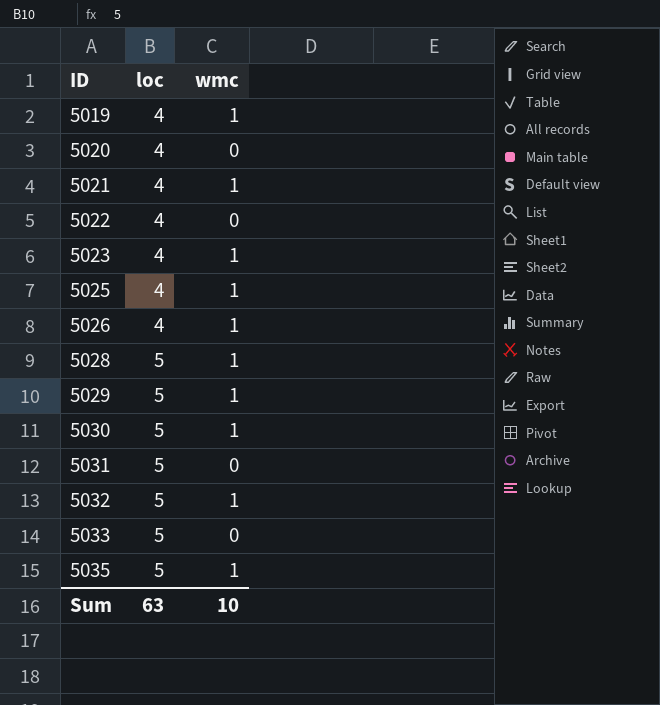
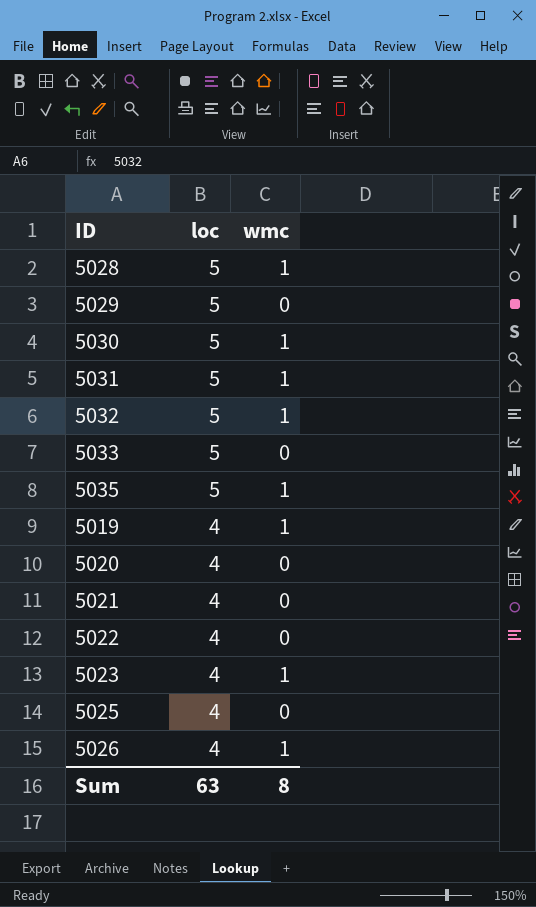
row order: ID ascending -> loc descending
5029 | wmc: 1 -> 0
5031 | wmc: 0 -> 1
5021 | wmc: 1 -> 0
5025 | wmc: 1 -> 0
Sum | wmc: 10 -> 8

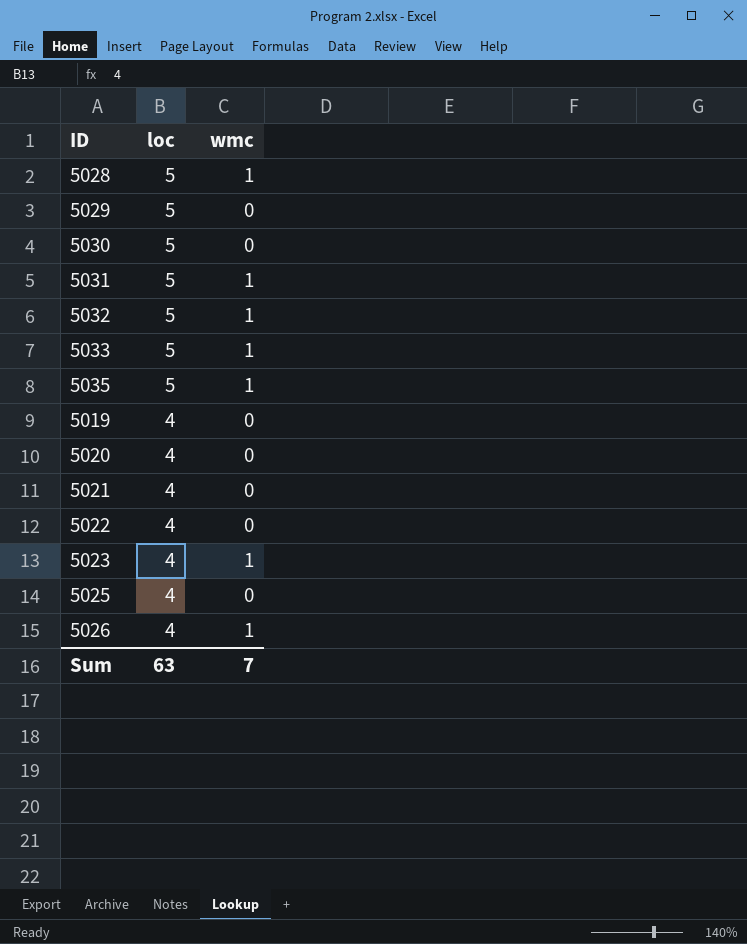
5030 | wmc: 1 -> 0
5033 | wmc: 0 -> 1
5019 | wmc: 1 -> 0
Sum | wmc: 8 -> 7

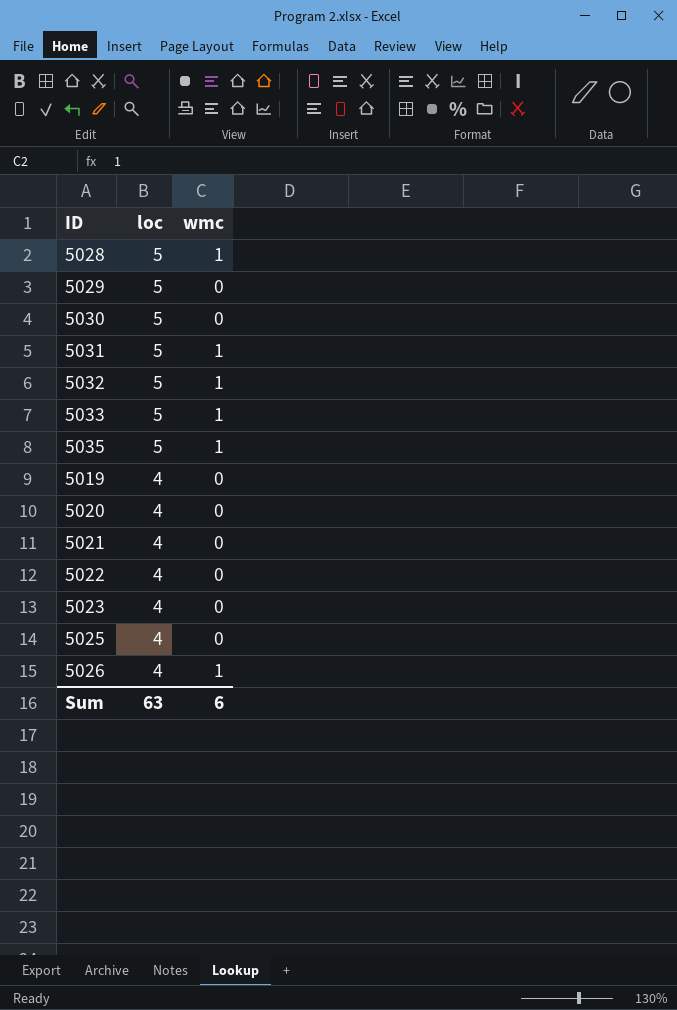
5023 | wmc: 1 -> 0
Sum | wmc: 7 -> 6

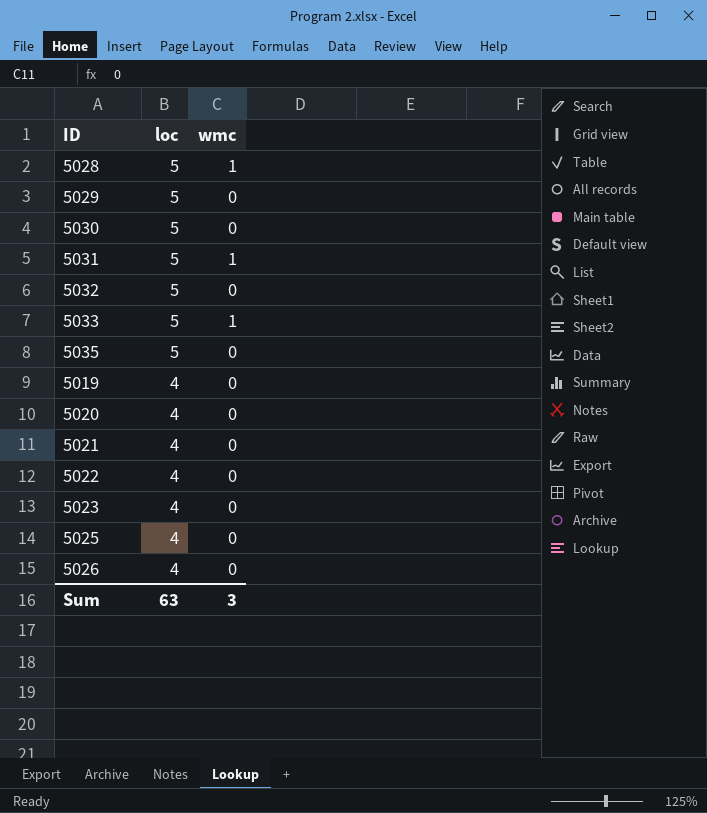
5032 | wmc: 1 -> 0
5035 | wmc: 1 -> 0
5026 | wmc: 1 -> 0
Sum | wmc: 6 -> 3

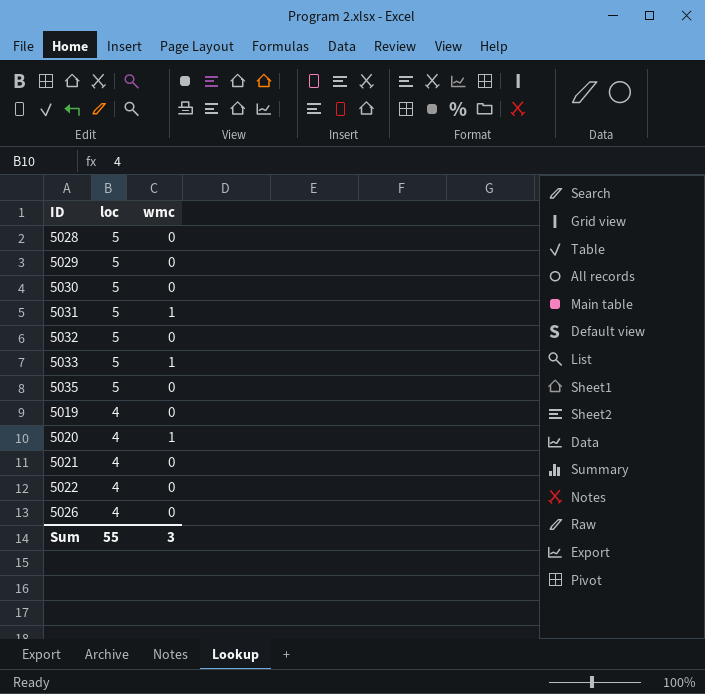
row 5023: 4 | 0 -> none
row 5025: 4 | 0 -> none
5028 | wmc: 1 -> 0
5020 | wmc: 0 -> 1
Sum | loc: 63 -> 55

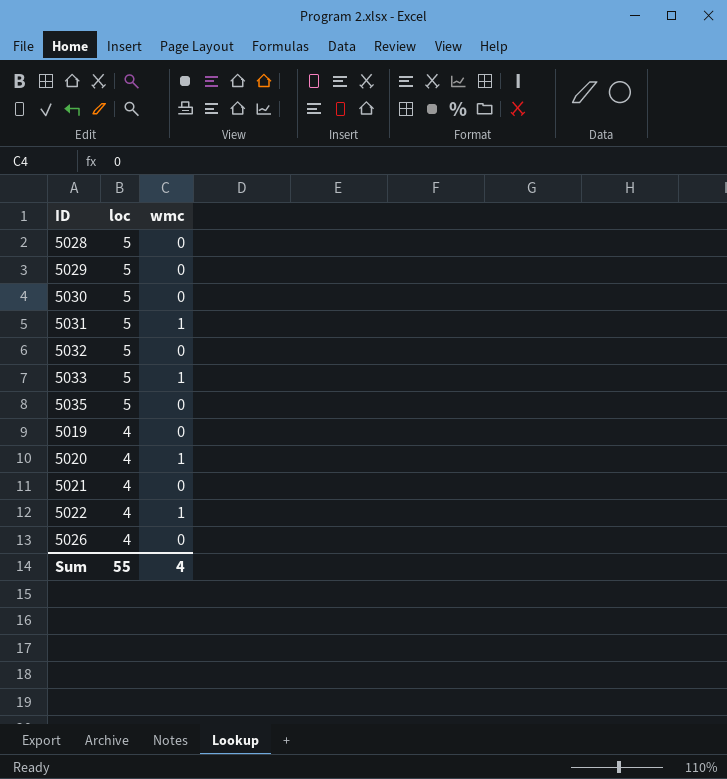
5022 | wmc: 0 -> 1
Sum | wmc: 3 -> 4

